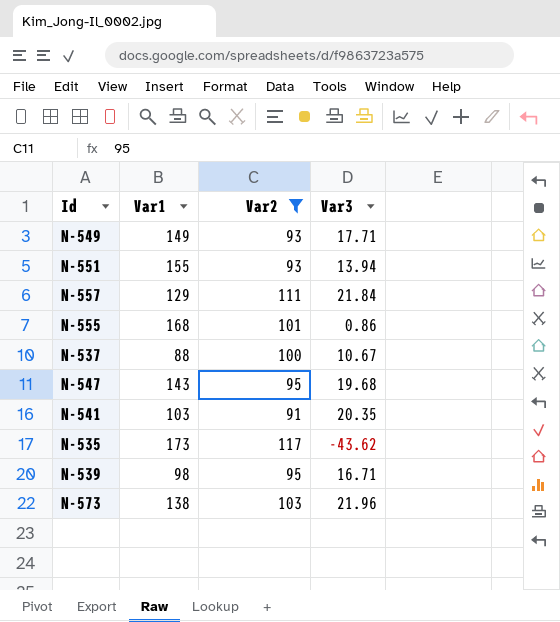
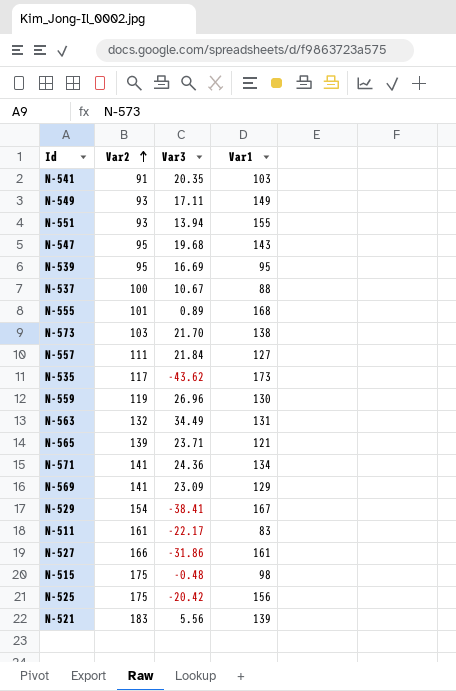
filter: Var2 <= 117 -> none
row order: none -> Var2 ascending
column Var1 | position: 2 -> 4
N-549 | Var3: 17.71 -> 17.11
N-539 | Var3: 16.71 -> 16.69
N-539 | Var1: 98 -> 95
N-555 | Var3: 0.86 -> 0.89
N-573 | Var3: 21.96 -> 21.70
N-557 | Var1: 129 -> 127

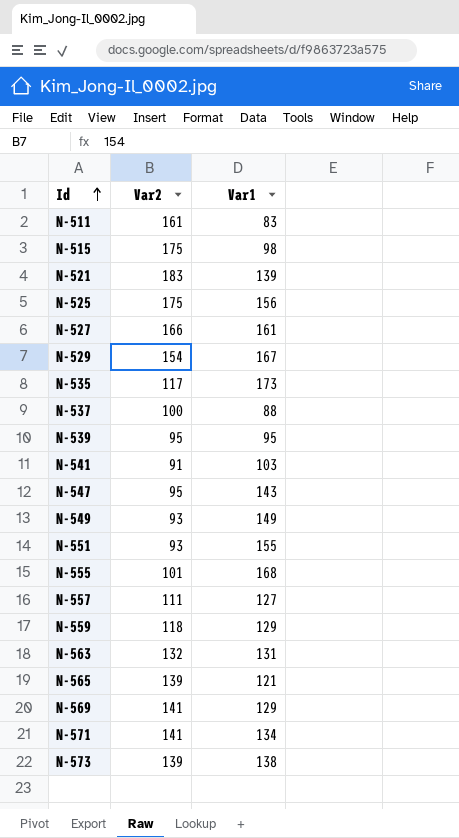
row order: Var2 ascending -> Id ascending
column Var3 | position: 3 -> none
N-559 | Var2: 119 -> 118
N-559 | Var1: 130 -> 129
N-573 | Var2: 103 -> 139

